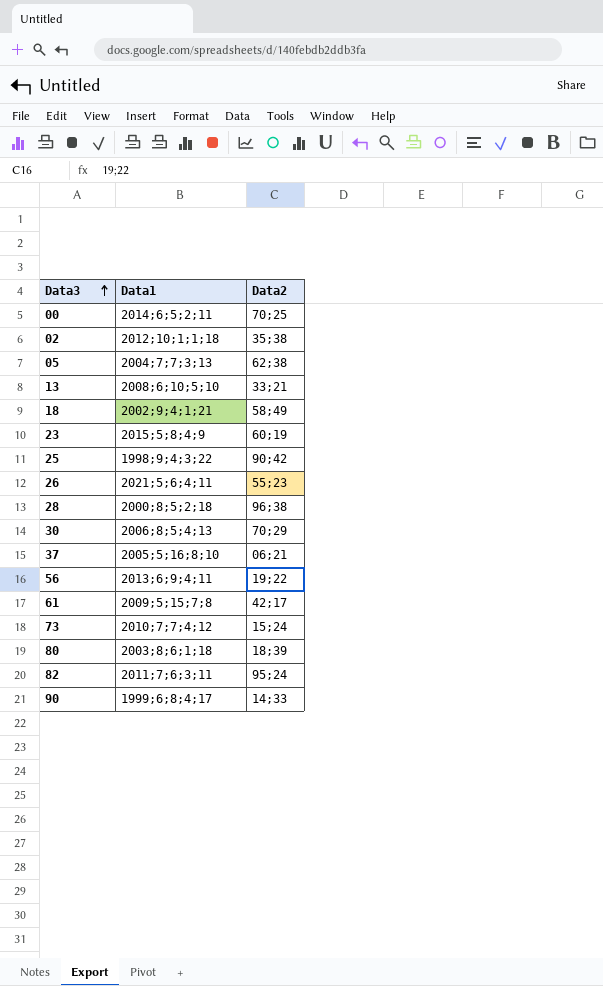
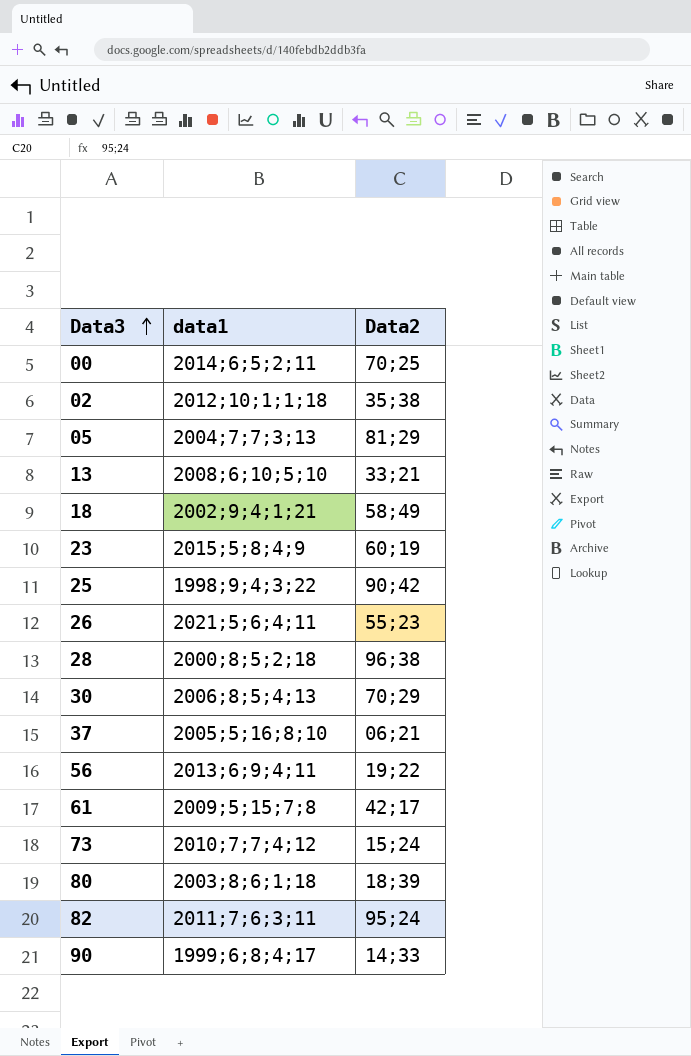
column name: Data1 -> data1
05 | Data2: 62;38 -> 81;29

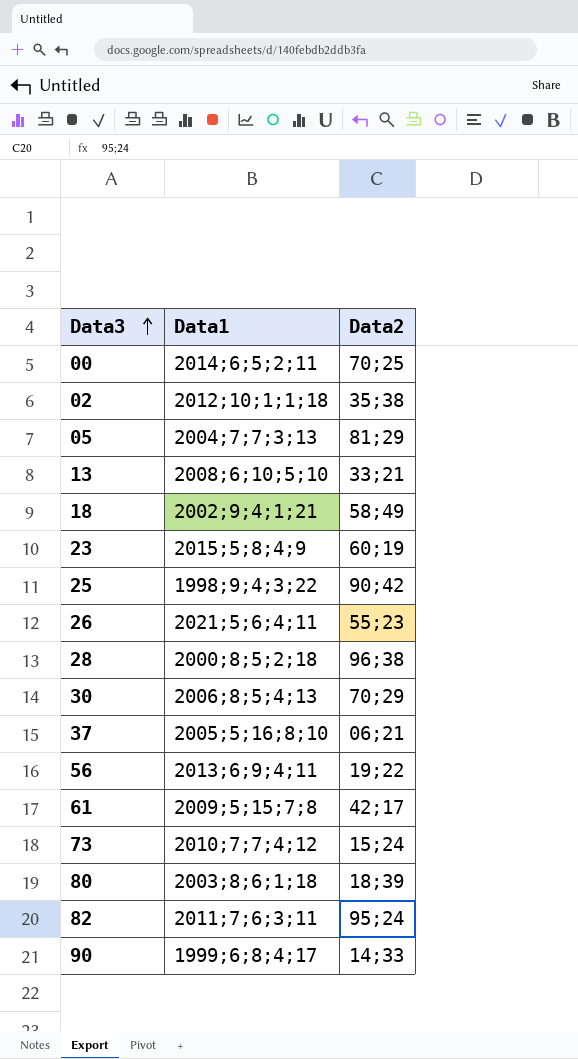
column name: data1 -> Data1

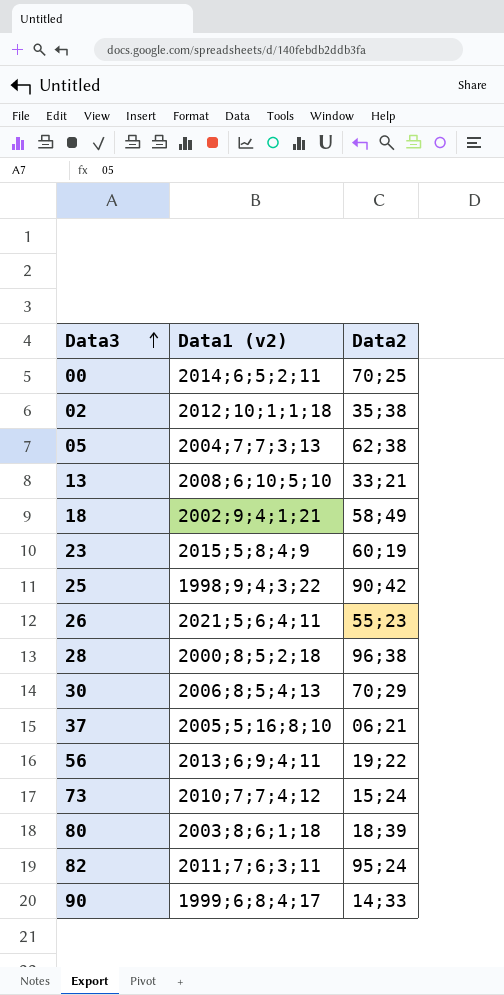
column name: Data1 -> Data1 (v2)
row 61: 2009;5;15;7;8 | 42;17 -> none
05 | Data2: 81;29 -> 62;38

